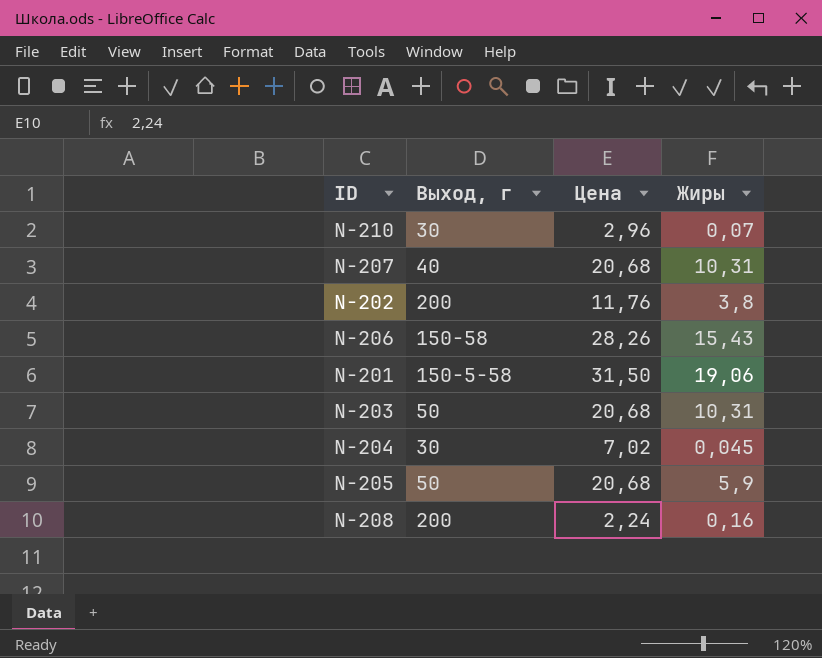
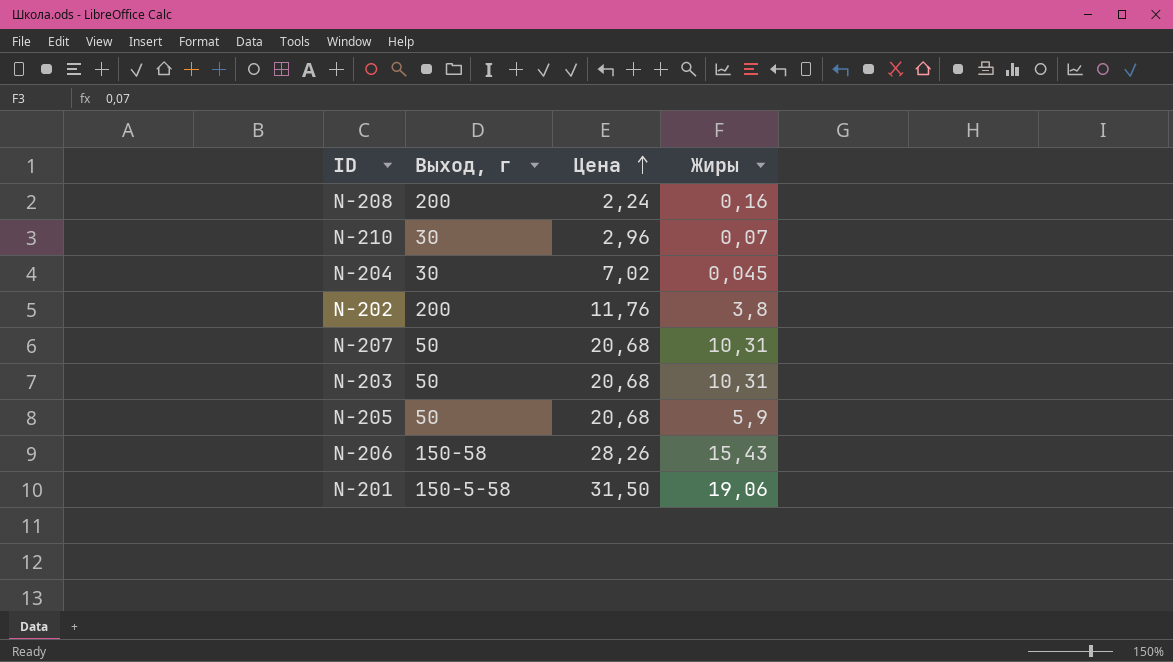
row order: none -> Цена ascending
N-207 | Выход, г: 40 -> 50

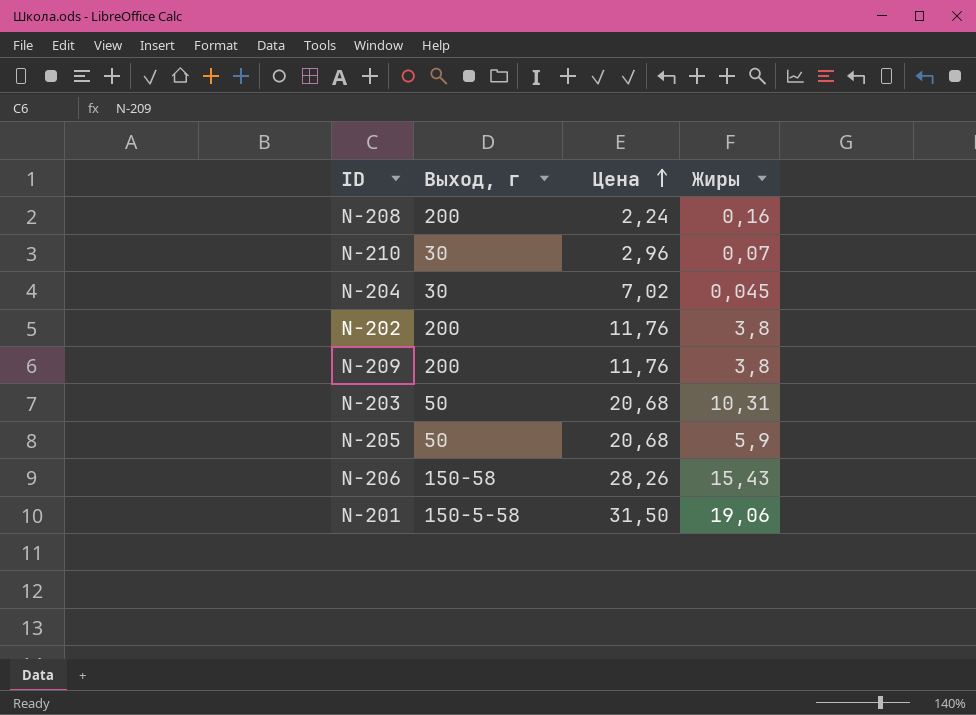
row N-207: 50 | 20,68 | 10,31 -> none
row N-209: none -> 200 | 11,76 | 3,8

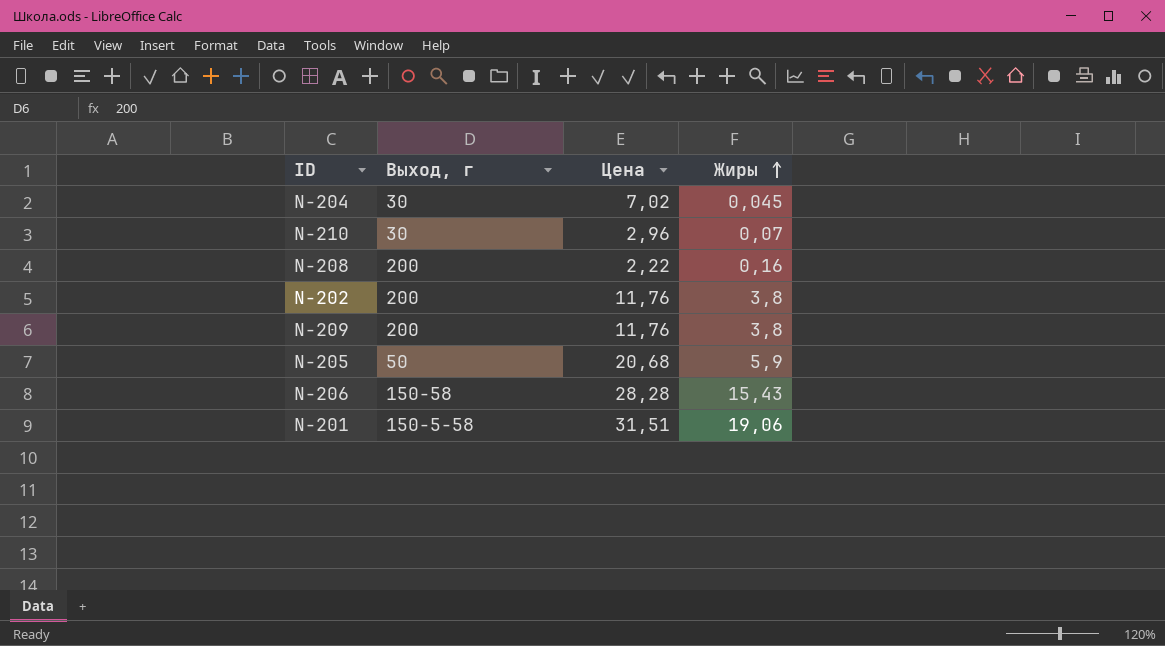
row order: Цена ascending -> Жиры ascending
row N-203: 50 | 20,68 | 10,31 -> none
N-208 | Цена: 2,24 -> 2,22
N-206 | Цена: 28,26 -> 28,28
N-201 | Цена: 31,50 -> 31,51

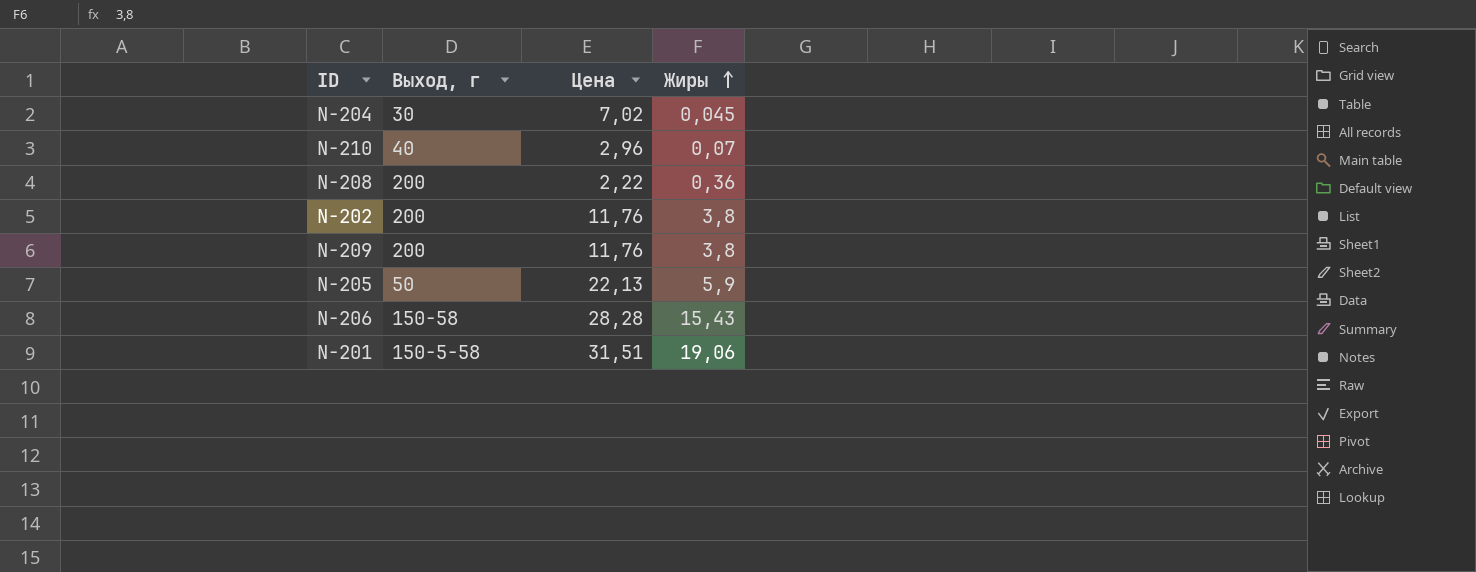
N-210 | Выход, г: 30 -> 40
N-208 | Жиры: 0,16 -> 0,36
N-205 | Цена: 20,68 -> 22,13

